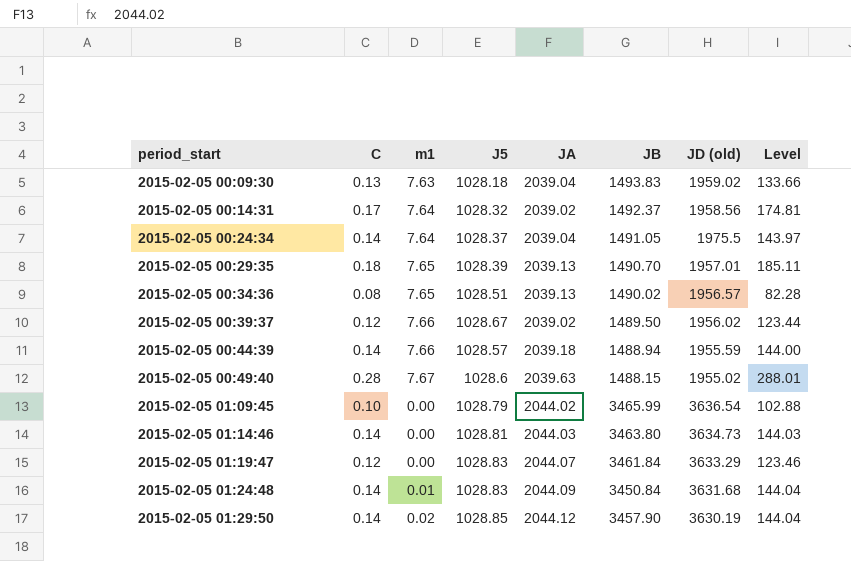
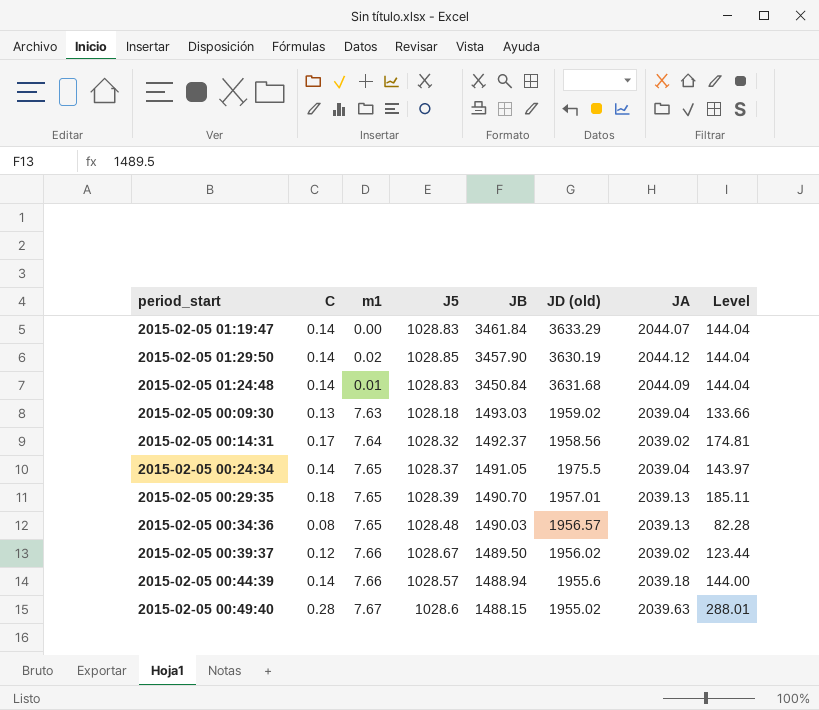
row order: period_start ascending -> JB descending
column JA | position: 5 -> 7
row 2015-02-05 01:09:45: 0.10 | 0.00 | 1028.79 | 2044.02 | 3465.99 | 3636.54 | 102.88 -> none
row 2015-02-05 01:14:46: 0.14 | 0.00 | 1028.81 | 2044.03 | 3463.80 | 3634.73 | 144.03 -> none
2015-02-05 01:19:47 | C: 0.12 -> 0.14
2015-02-05 01:19:47 | Level: 123.46 -> 144.04
2015-02-05 00:09:30 | JB: 1493.83 -> 1493.03
2015-02-05 00:24:34 | m1: 7.64 -> 7.65
2015-02-05 00:34:36 | J5: 1028.51 -> 1028.48
2015-02-05 00:34:36 | JB: 1490.02 -> 1490.03
2015-02-05 00:44:39 | JD (old): 1955.59 -> 1955.6

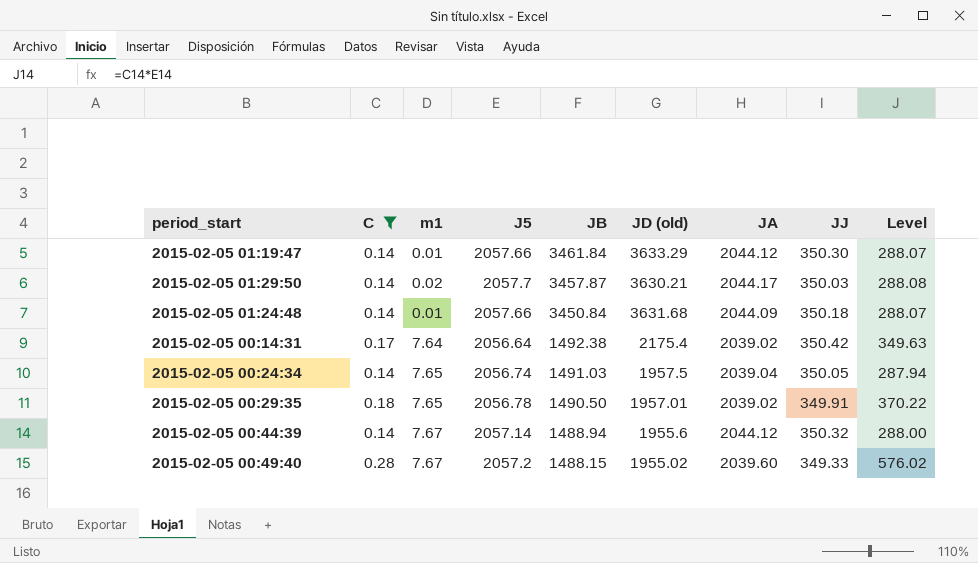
filter: none -> C >= 0.14
column JJ | position: none -> 8
2015-02-05 01:19:47 | m1: 0.00 -> 0.01
2015-02-05 01:19:47 | J5: 1028.83 -> 2057.66
2015-02-05 01:19:47 | JA: 2044.07 -> 2044.12
2015-02-05 01:19:47 | Level: 144.04 -> 288.07
2015-02-05 01:29:50 | J5: 1028.85 -> 2057.7
2015-02-05 01:29:50 | JB: 3457.90 -> 3457.87
2015-02-05 01:29:50 | JD (old): 3630.19 -> 3630.21
2015-02-05 01:29:50 | JA: 2044.12 -> 2044.17
2015-02-05 01:29:50 | Level: 144.04 -> 288.08
2015-02-05 01:24:48 | J5: 1028.83 -> 2057.66
2015-02-05 01:24:48 | Level: 144.04 -> 288.07
2015-02-05 00:14:31 | J5: 1028.32 -> 2056.64
2015-02-05 00:14:31 | JB: 1492.37 -> 1492.38
2015-02-05 00:14:31 | JD (old): 1958.56 -> 2175.4
2015-02-05 00:14:31 | Level: 174.81 -> 349.63
2015-02-05 00:24:34 | J5: 1028.37 -> 2056.74
2015-02-05 00:24:34 | JB: 1491.05 -> 1491.03
2015-02-05 00:24:34 | JD (old): 1975.5 -> 1957.5
2015-02-05 00:24:34 | Level: 143.97 -> 287.94
2015-02-05 00:29:35 | J5: 1028.39 -> 2056.78
2015-02-05 00:29:35 | JB: 1490.70 -> 1490.50
2015-02-05 00:29:35 | JA: 2039.13 -> 2039.02
2015-02-05 00:29:35 | Level: 185.11 -> 370.22
2015-02-05 00:44:39 | m1: 7.66 -> 7.67
2015-02-05 00:44:39 | J5: 1028.57 -> 2057.14
2015-02-05 00:44:39 | JA: 2039.18 -> 2044.12
2015-02-05 00:44:39 | Level: 144.00 -> 288.00
2015-02-05 00:49:40 | J5: 1028.6 -> 2057.2
2015-02-05 00:49:40 | JA: 2039.63 -> 2039.60
2015-02-05 00:49:40 | Level: 288.01 -> 576.02

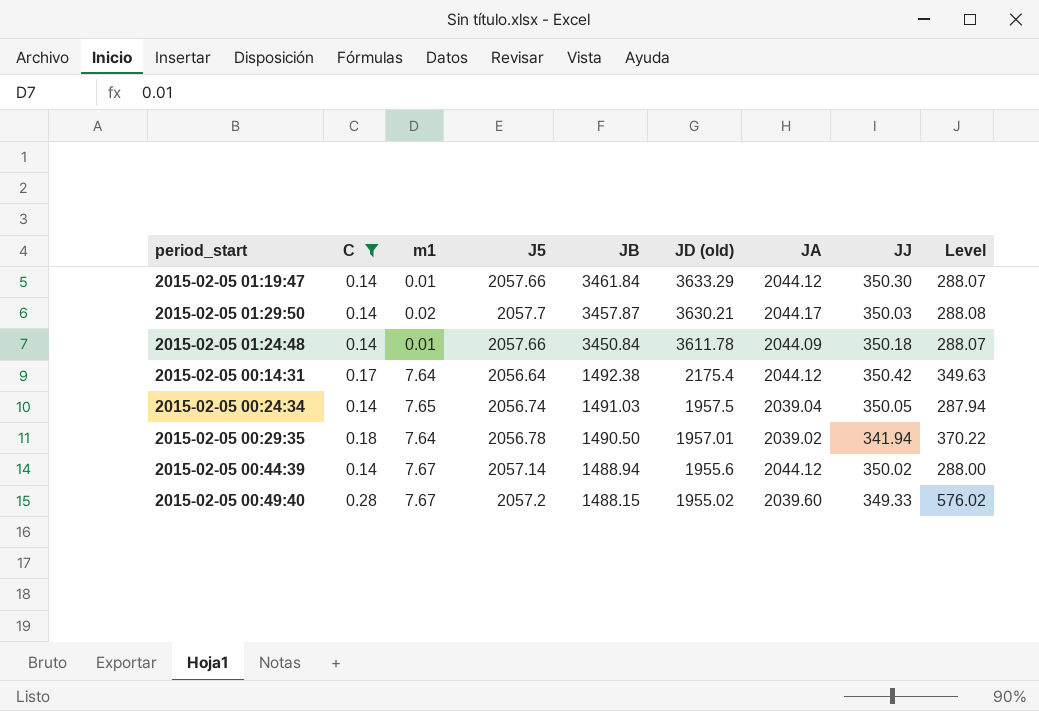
2015-02-05 01:24:48 | JD (old): 3631.68 -> 3611.78
2015-02-05 00:14:31 | JA: 2039.02 -> 2044.12
2015-02-05 00:29:35 | m1: 7.65 -> 7.64
2015-02-05 00:29:35 | JJ: 349.91 -> 341.94
2015-02-05 00:44:39 | JJ: 350.32 -> 350.02

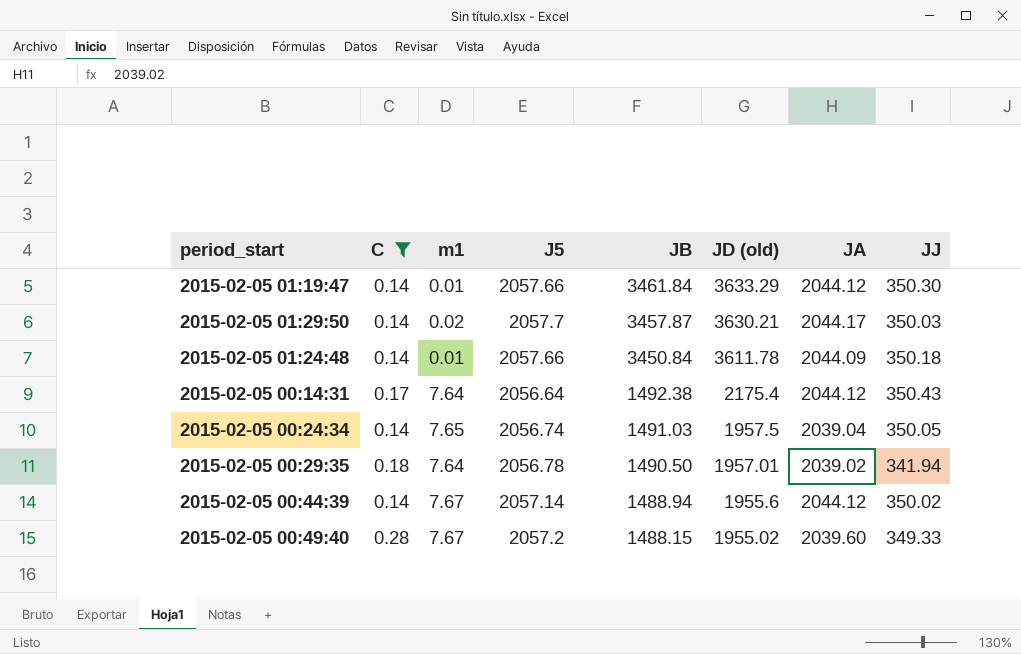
column Level | formula: [C] * [J5] -> none
2015-02-05 00:14:31 | JJ: 350.42 -> 350.43

